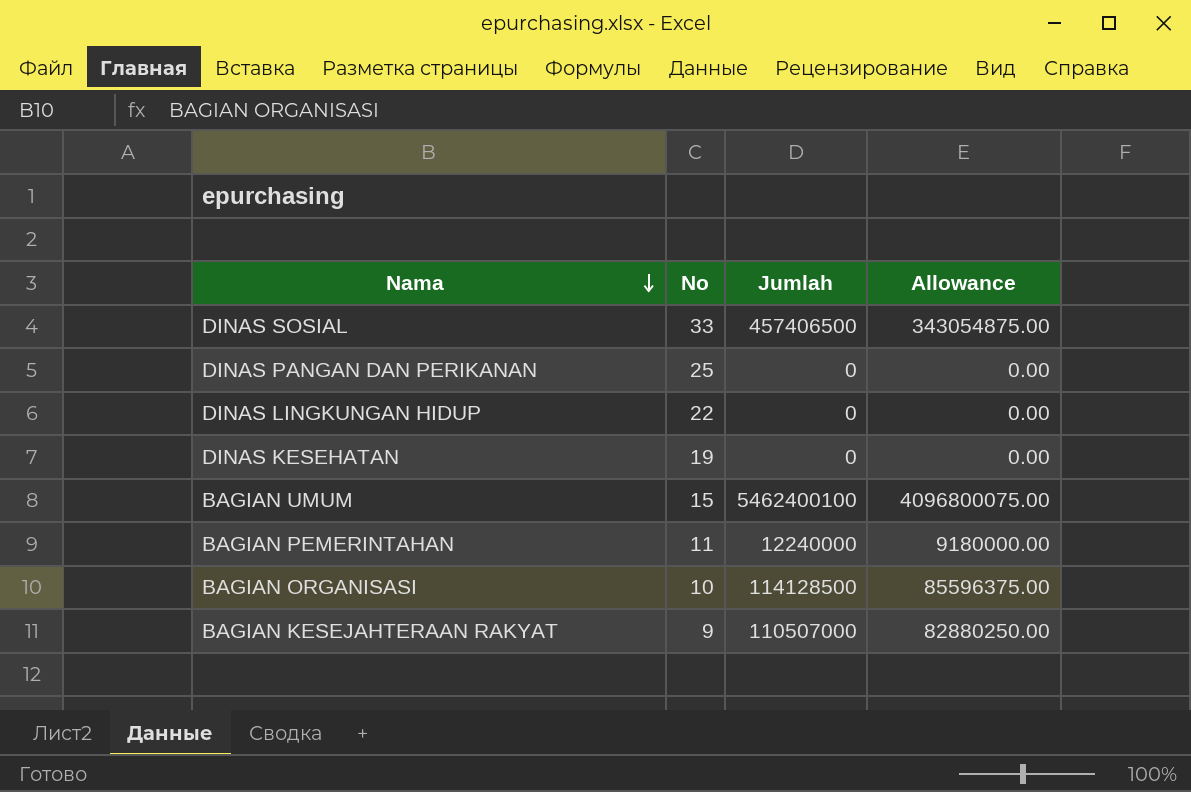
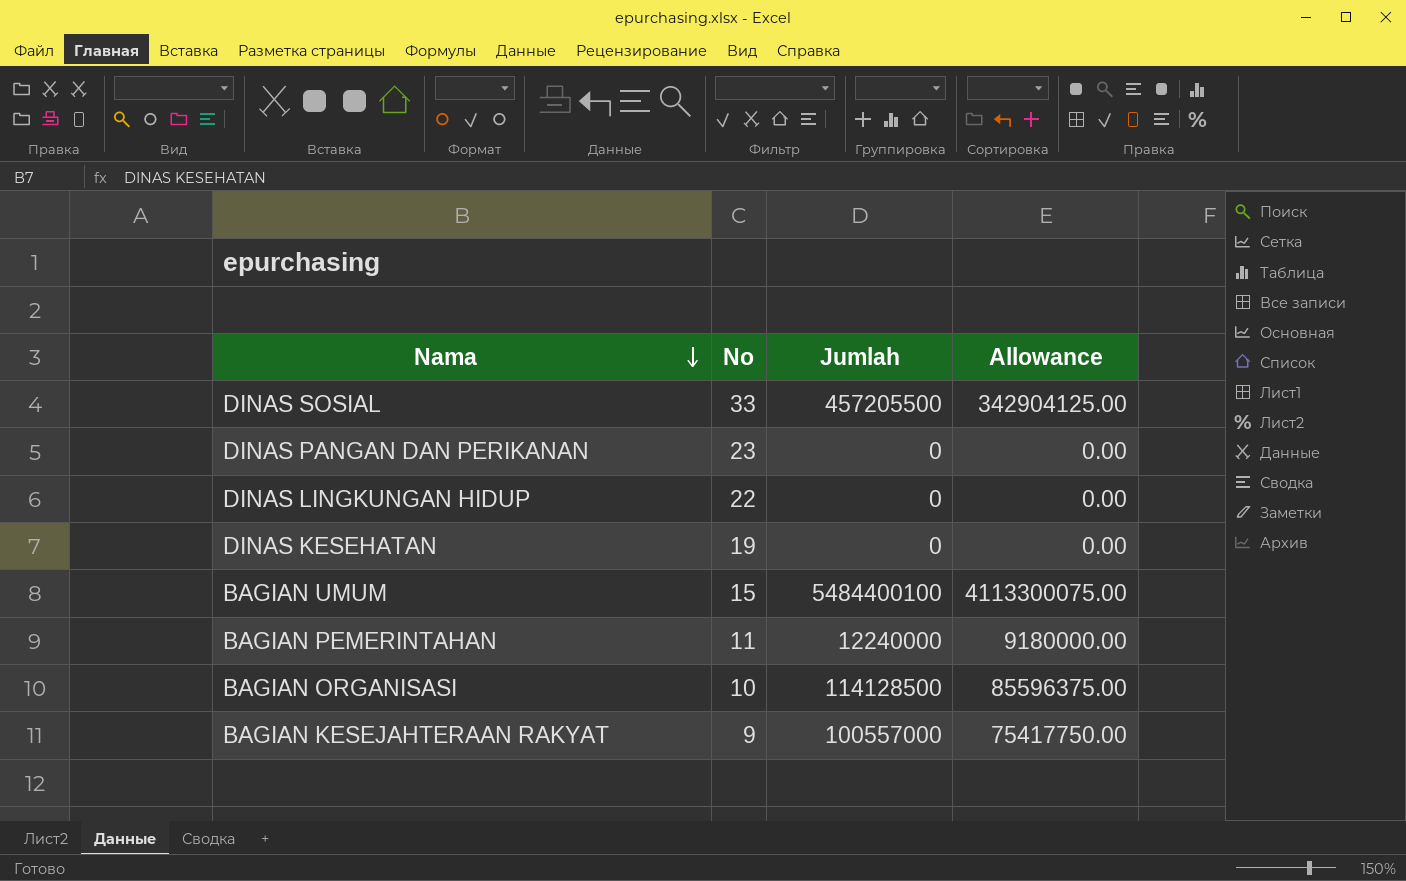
DINAS SOSIAL | Jumlah: 457406500 -> 457205500
DINAS SOSIAL | Allowance: 343054875.00 -> 342904125.00
DINAS PANGAN DAN PERIKANAN | No: 25 -> 23
BAGIAN UMUM | Jumlah: 5462400100 -> 5484400100
BAGIAN UMUM | Allowance: 4096800075.00 -> 4113300075.00
BAGIAN KESEJAHTERAAN RAKYAT | Jumlah: 110507000 -> 100557000
BAGIAN KESEJAHTERAAN RAKYAT | Allowance: 82880250.00 -> 75417750.00

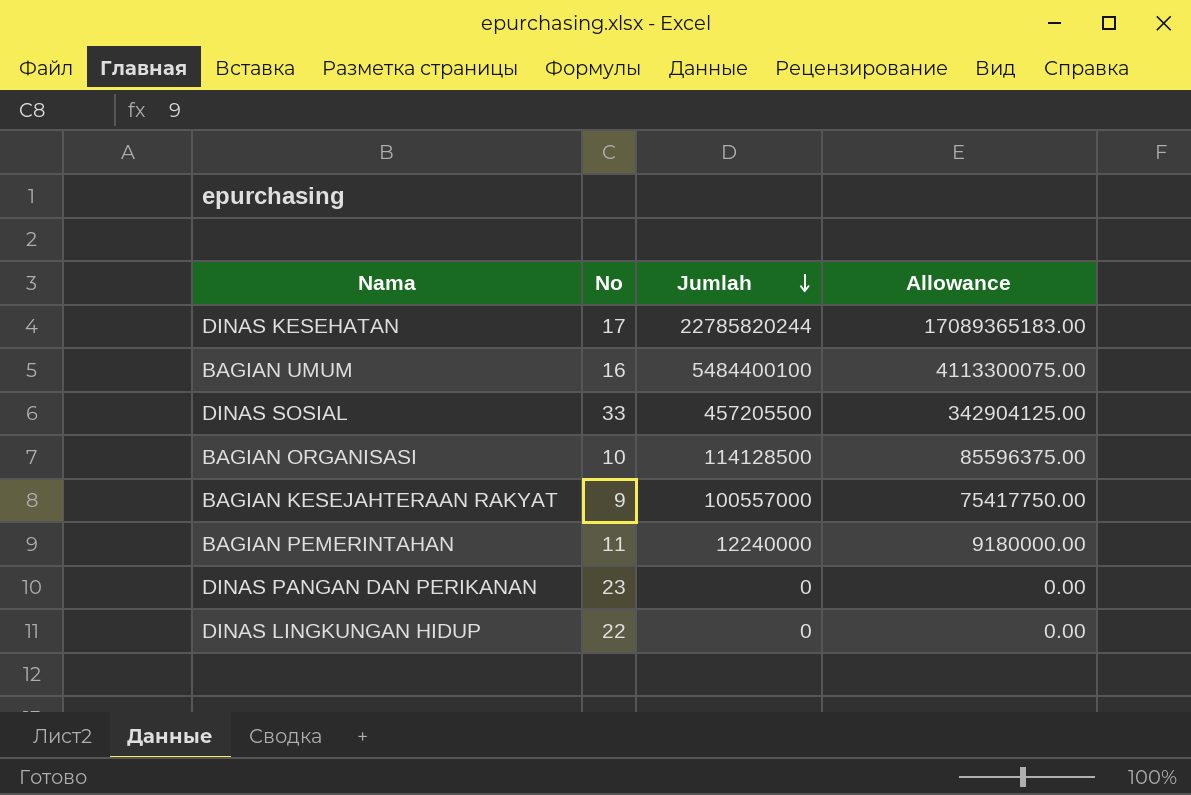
row order: Nama descending -> Jumlah descending
DINAS KESEHATAN | No: 19 -> 17
DINAS KESEHATAN | Jumlah: 0 -> 22785820244
DINAS KESEHATAN | Allowance: 0.00 -> 17089365183.00
BAGIAN UMUM | No: 15 -> 16

